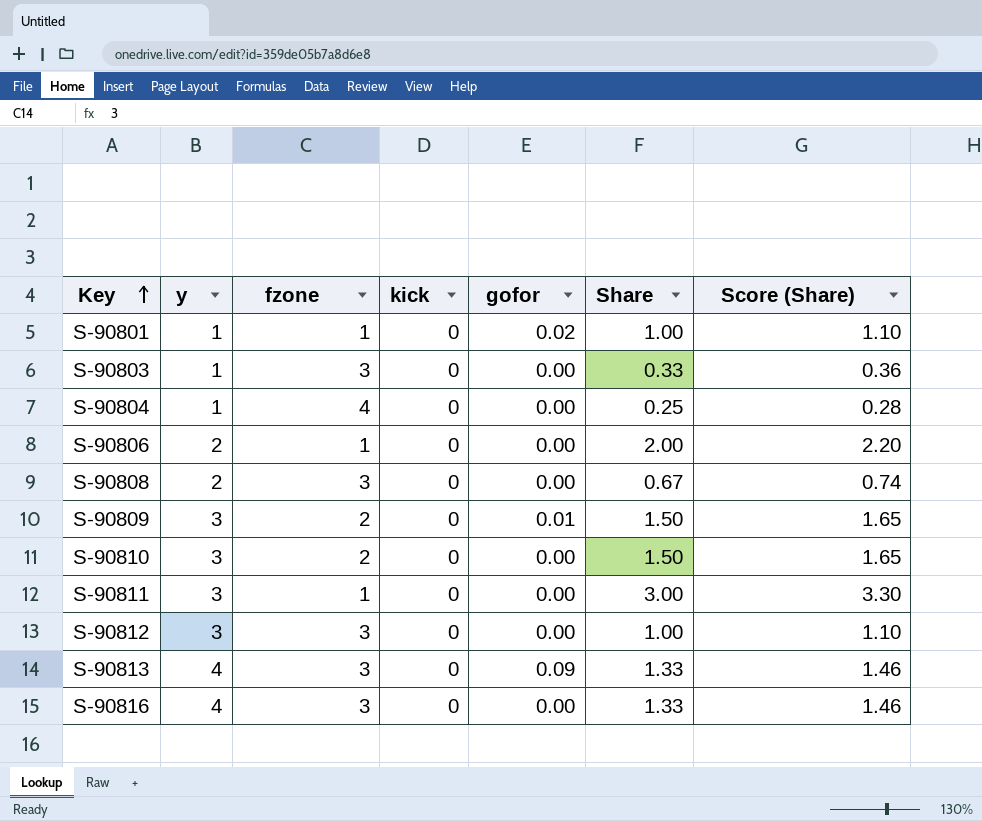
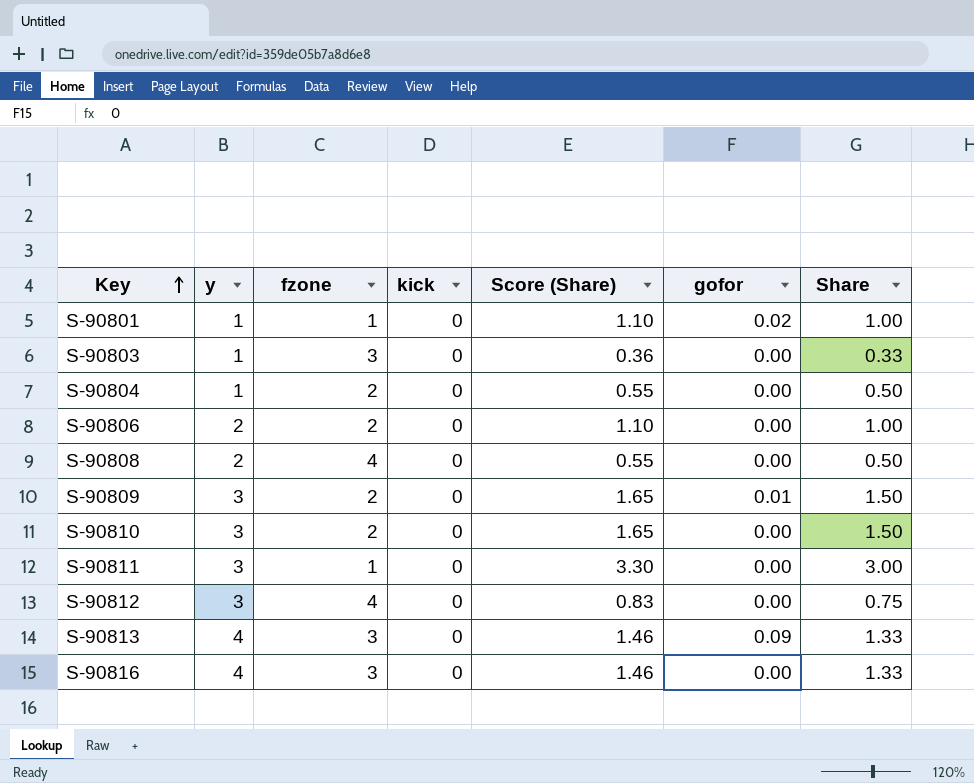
column Score (Share) | position: 7 -> 5
S-90804 | fzone: 4 -> 2
S-90804 | Score (Share): 0.28 -> 0.55
S-90804 | Share: 0.25 -> 0.50
S-90806 | fzone: 1 -> 2
S-90806 | Score (Share): 2.20 -> 1.10
S-90806 | Share: 2.00 -> 1.00
S-90808 | fzone: 3 -> 4
S-90808 | Score (Share): 0.74 -> 0.55
S-90808 | Share: 0.67 -> 0.50
S-90812 | fzone: 3 -> 4
S-90812 | Score (Share): 1.10 -> 0.83
S-90812 | Share: 1.00 -> 0.75

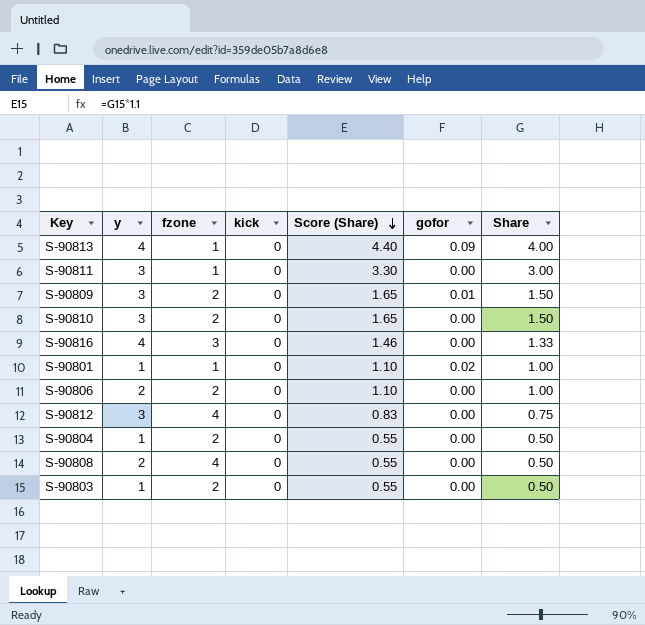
row order: Key ascending -> Score (Share) descending
S-90813 | fzone: 3 -> 1
S-90813 | Score (Share): 1.46 -> 4.40
S-90813 | Share: 1.33 -> 4.00
S-90803 | fzone: 3 -> 2
S-90803 | Score (Share): 0.36 -> 0.55
S-90803 | Share: 0.33 -> 0.50

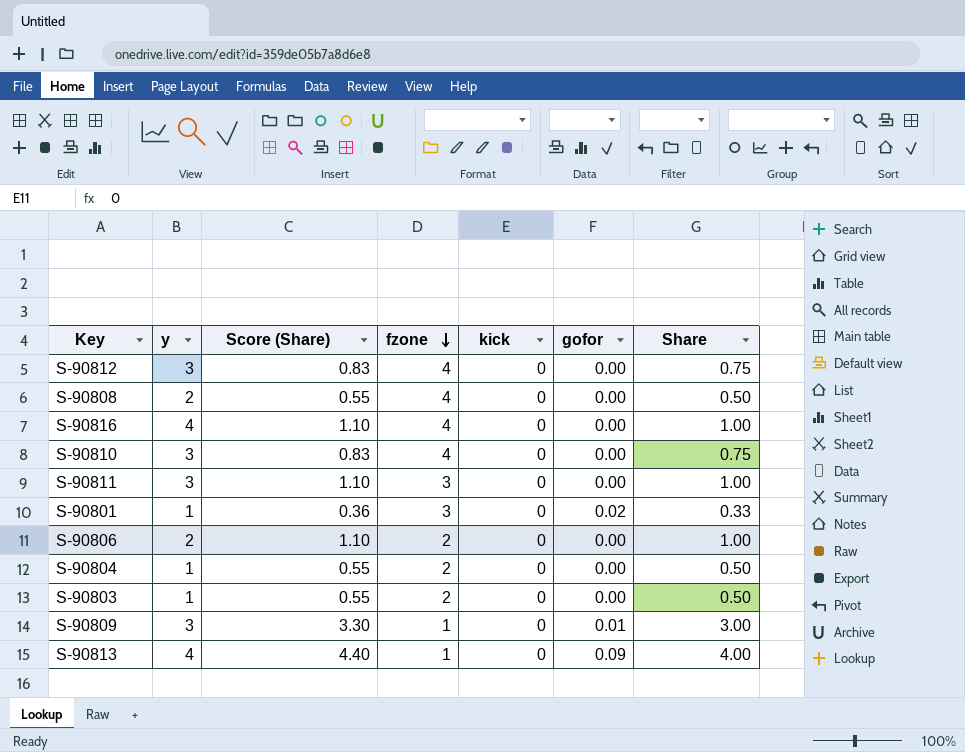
row order: Score (Share) descending -> fzone descending
column Score (Share) | position: 5 -> 3
S-90816 | Score (Share): 1.46 -> 1.10
S-90816 | fzone: 3 -> 4
S-90816 | Share: 1.33 -> 1.00
S-90810 | Score (Share): 1.65 -> 0.83
S-90810 | fzone: 2 -> 4
S-90810 | Share: 1.50 -> 0.75
S-90811 | Score (Share): 3.30 -> 1.10
S-90811 | fzone: 1 -> 3
S-90811 | Share: 3.00 -> 1.00
S-90801 | Score (Share): 1.10 -> 0.36
S-90801 | fzone: 1 -> 3
S-90801 | Share: 1.00 -> 0.33
S-90809 | Score (Share): 1.65 -> 3.30
S-90809 | fzone: 2 -> 1
S-90809 | Share: 1.50 -> 3.00

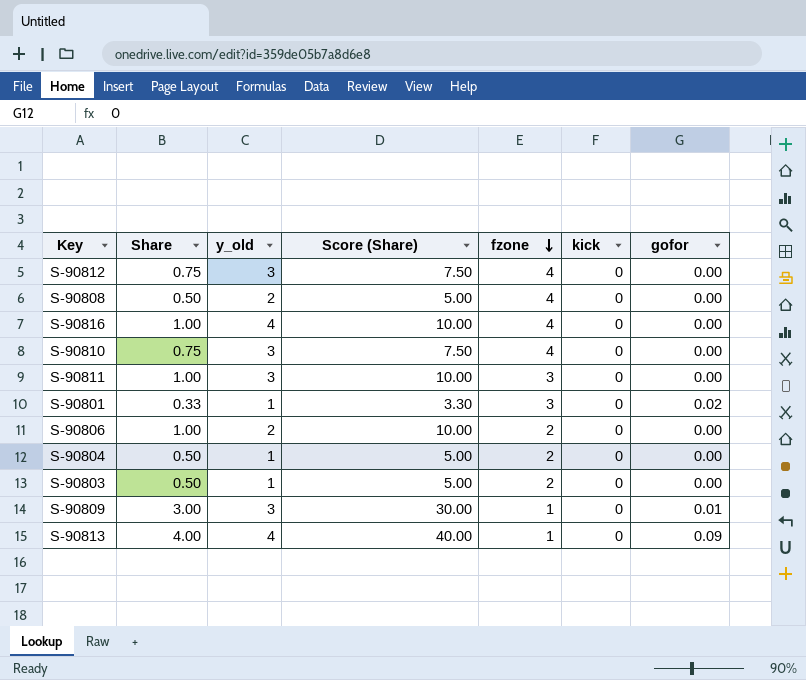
column Share | position: 7 -> 2
column name: y -> y_old
column Score (Share) | formula: [Share] * 1.1 -> [Share] * 10

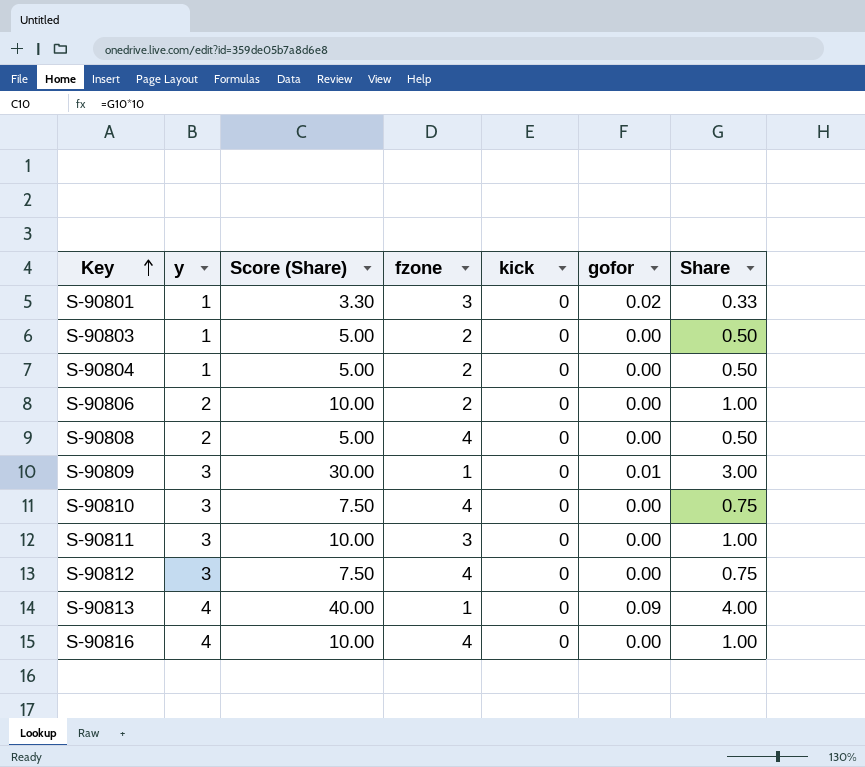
row order: fzone descending -> Key ascending
column name: y_old -> y
column Share | position: 2 -> 7

